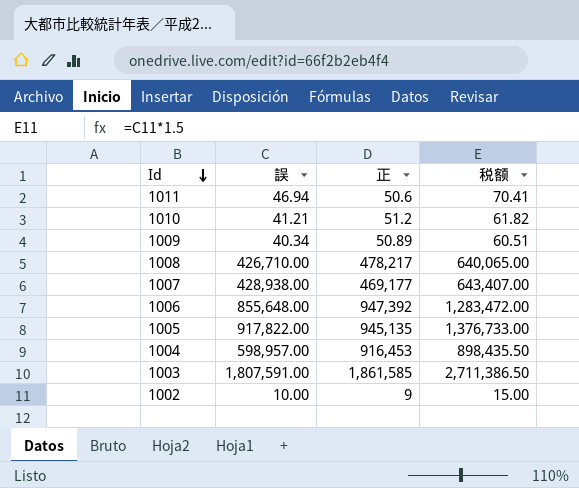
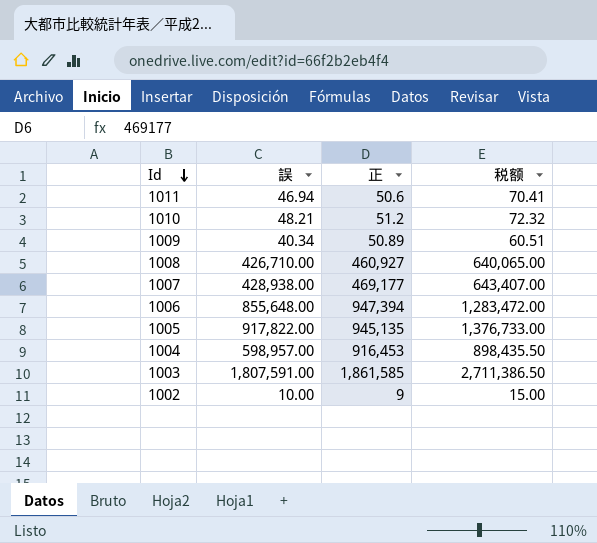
1010 | 誤: 41.21 -> 48.21
1010 | 税额: 61.82 -> 72.32
1008 | 正: 478,217 -> 460,927
1006 | 正: 947,392 -> 947,394

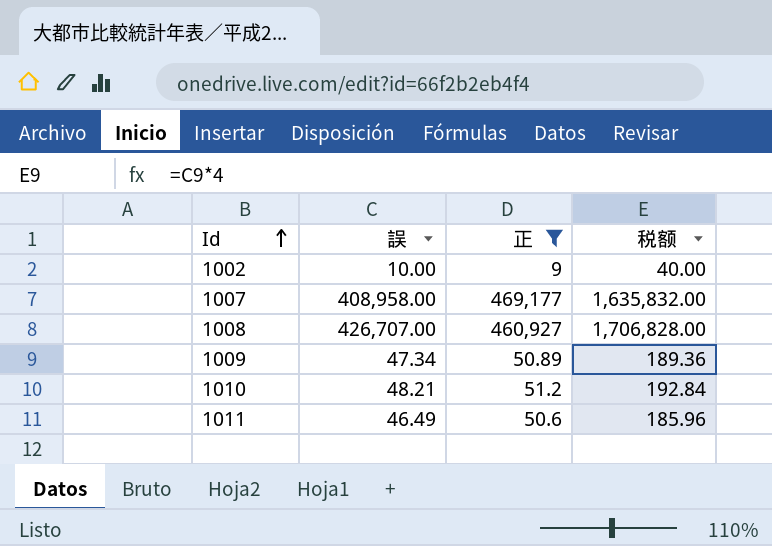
filter: none -> 正 <= 469,177
row order: Id descending -> Id ascending
column 税额 | formula: [誤] * 1.5 -> [誤] * 4
1007 | 誤: 428,938.00 -> 408,958.00
1008 | 誤: 426,710.00 -> 426,707.00
1009 | 誤: 40.34 -> 47.34
1011 | 誤: 46.94 -> 46.49

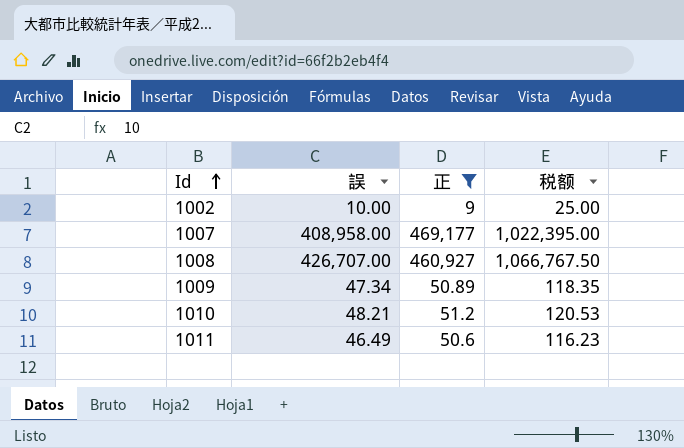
column 税额 | formula: [誤] * 4 -> [誤] * 2.5

